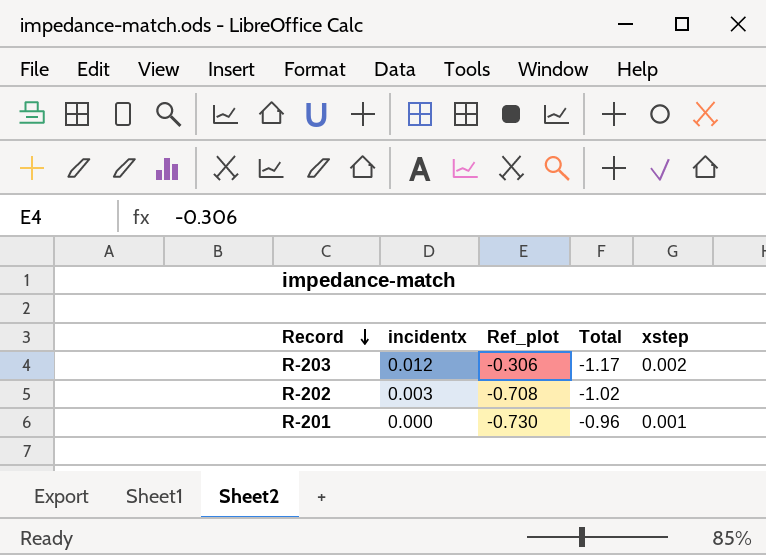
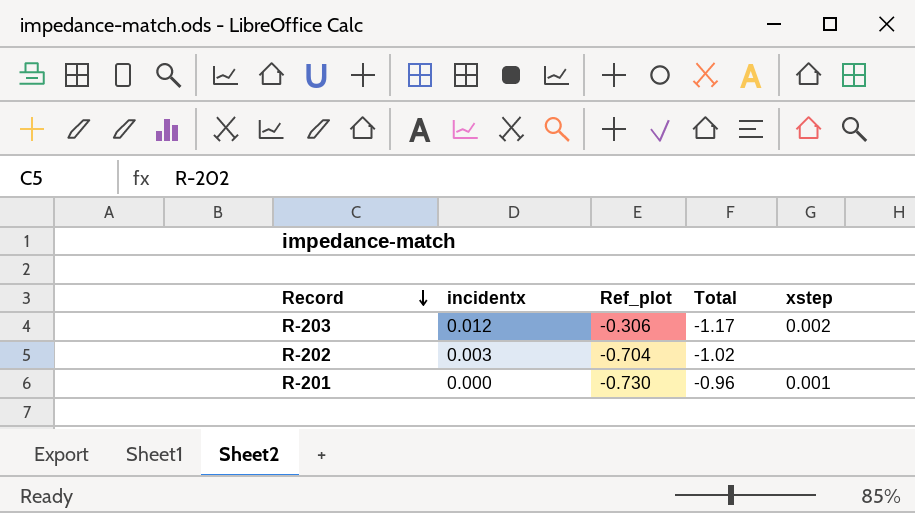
R-202 | Ref_plot: -0.708 -> -0.704

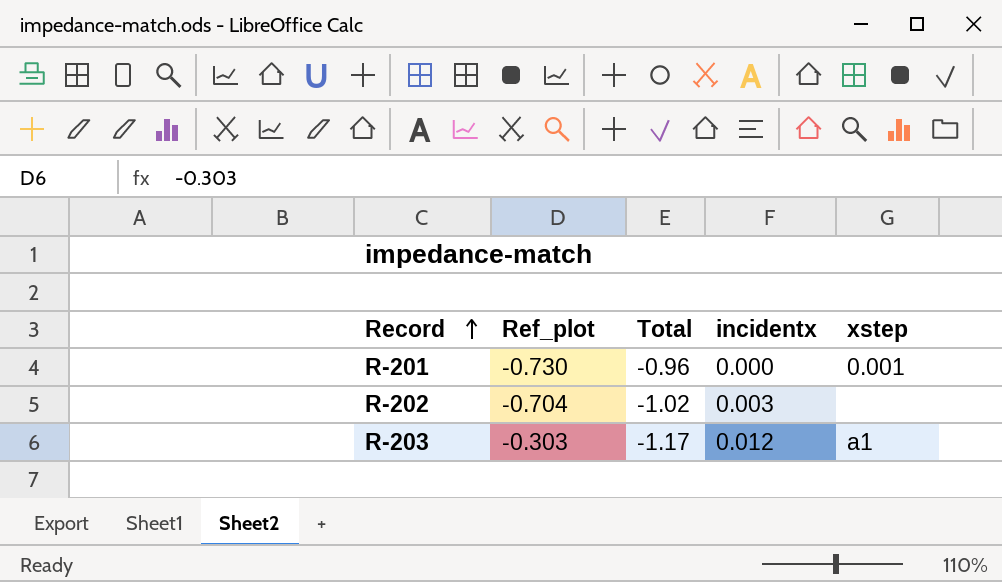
row order: Record descending -> Record ascending
column incidentx | position: 2 -> 4
R-203 | Ref_plot: -0.306 -> -0.303
R-203 | xstep: 0.002 -> a1

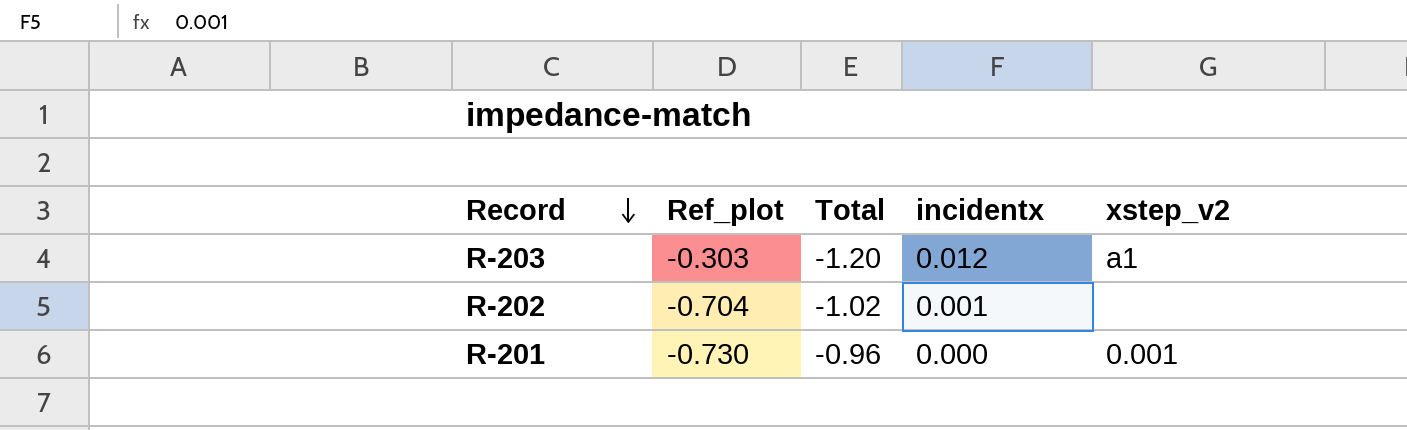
row order: Record ascending -> Record descending
column name: xstep -> xstep_v2
R-203 | Total: -1.17 -> -1.20
R-202 | incidentx: 0.003 -> 0.001

